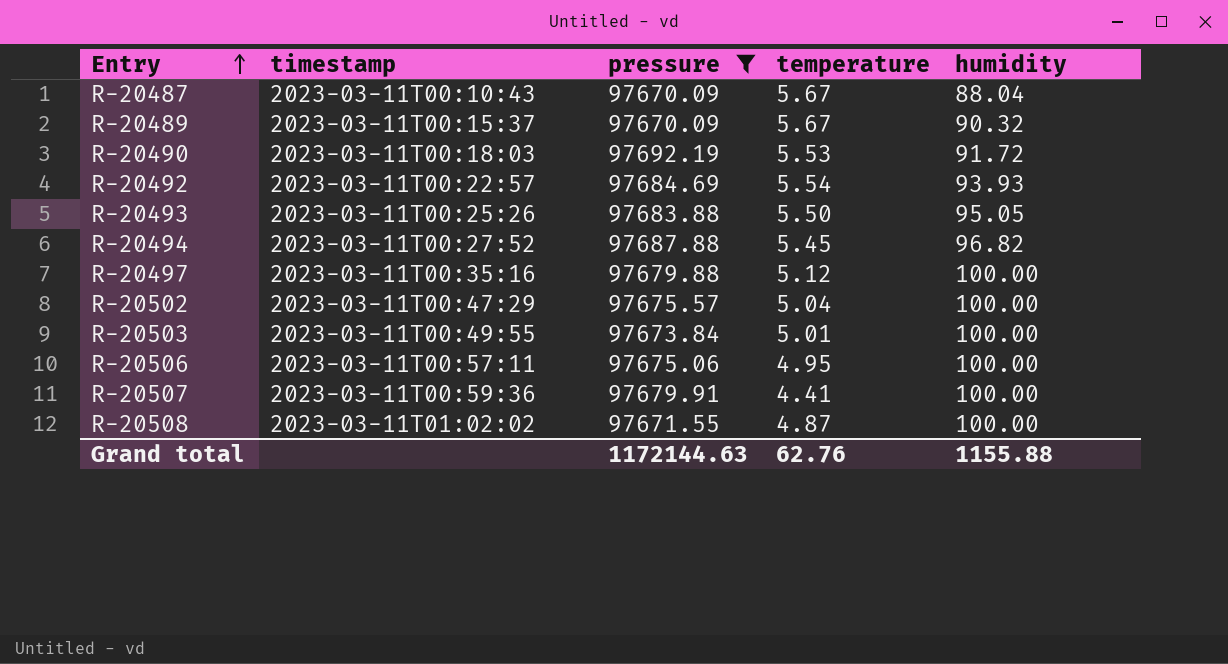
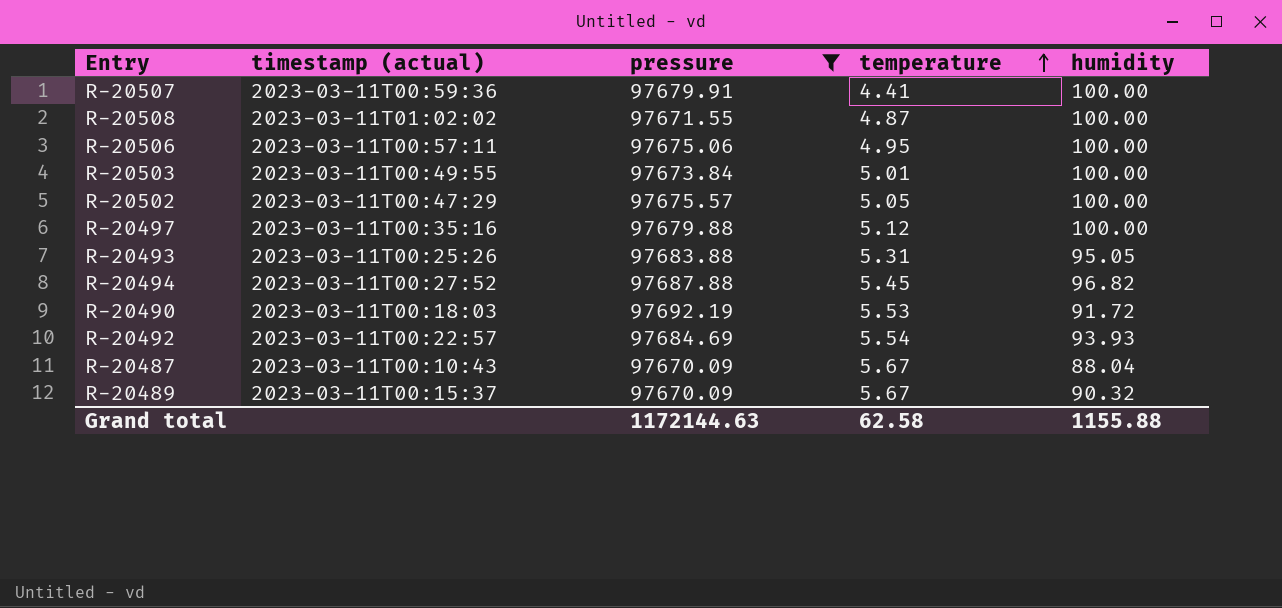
row order: Entry ascending -> temperature ascending
column name: timestamp -> timestamp (actual)
R-20502 | temperature: 5.04 -> 5.05
R-20493 | temperature: 5.50 -> 5.31
Grand total | temperature: 62.76 -> 62.58

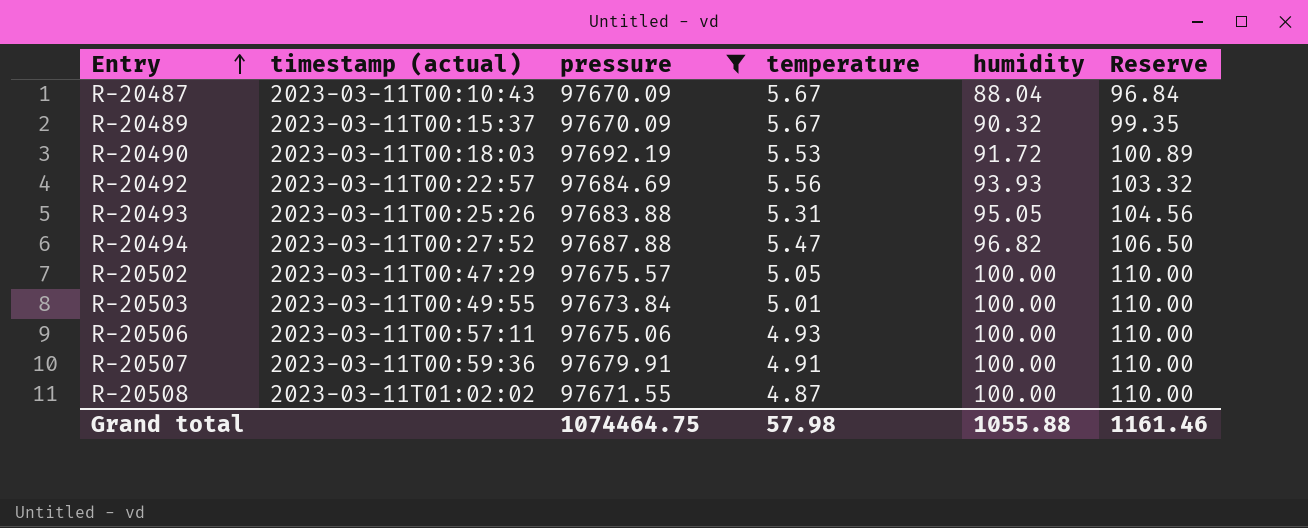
row order: temperature ascending -> Entry ascending
column Reserve | formula: none -> [humidity] * 1.1
row R-20497: 2023-03-11T00:35:16 | 97679.88 | 5.12 | 100.00 -> none
R-20492 | temperature: 5.54 -> 5.56
R-20494 | temperature: 5.45 -> 5.47
R-20506 | temperature: 4.95 -> 4.93
R-20507 | temperature: 4.41 -> 4.91
Grand total | pressure: 1172144.63 -> 1074464.75
Grand total | temperature: 62.58 -> 57.98
Grand total | humidity: 1155.88 -> 1055.88

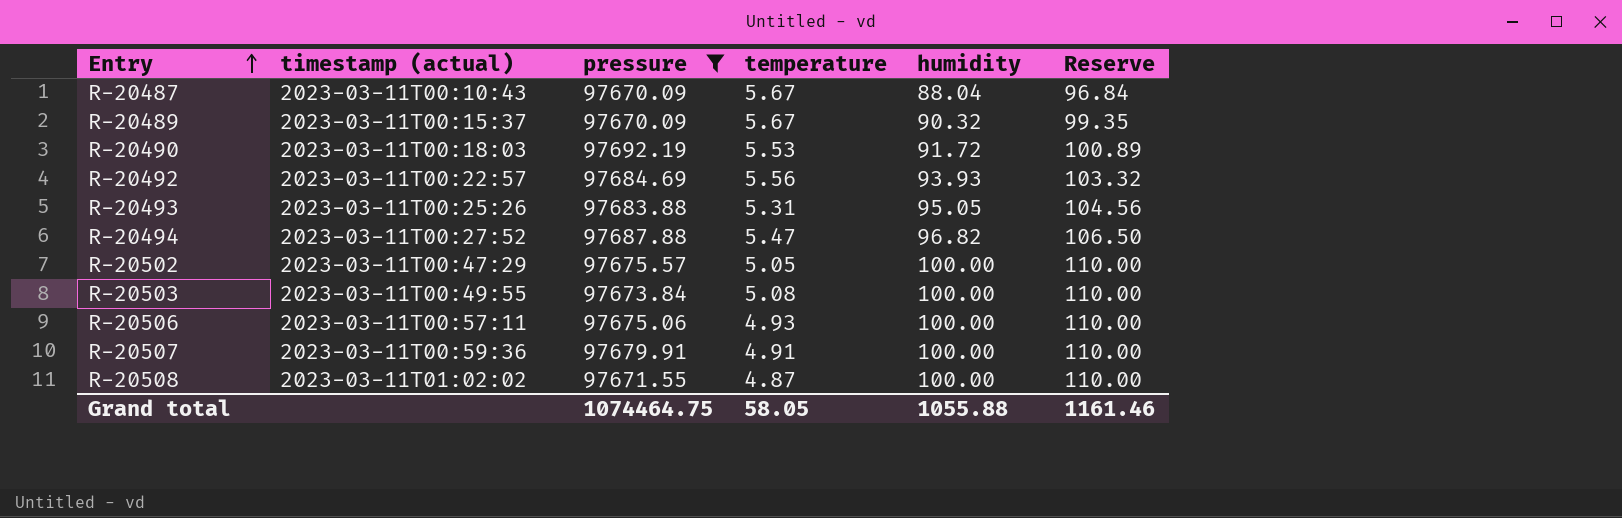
R-20503 | temperature: 5.01 -> 5.08
Grand total | temperature: 57.98 -> 58.05

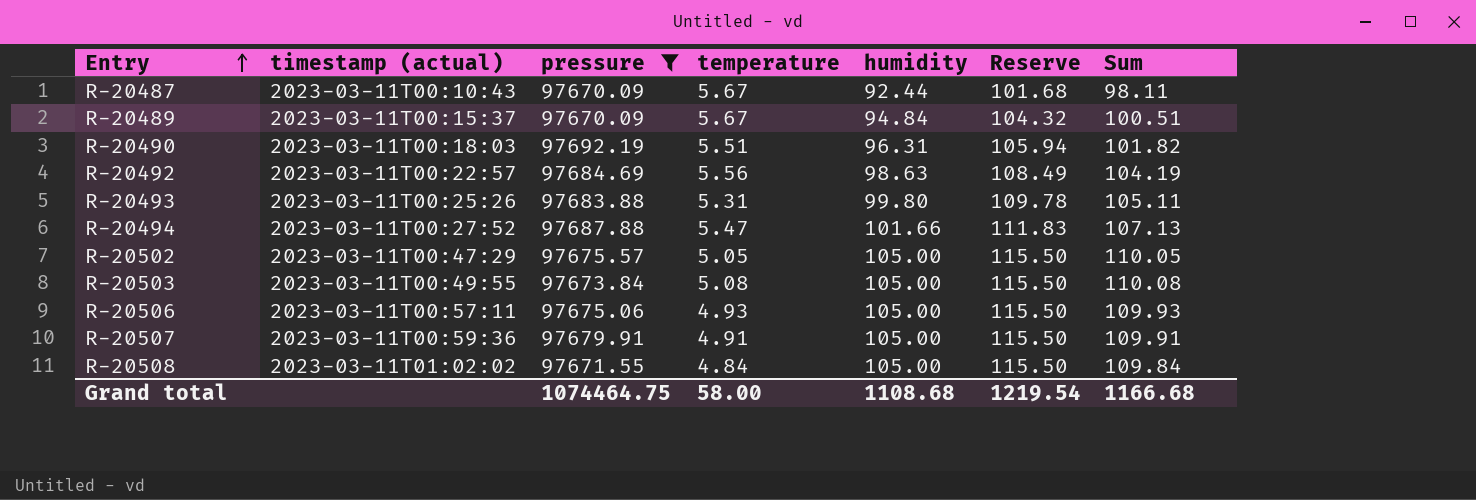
column Sum | formula: none -> [temperature] + [humidity]
R-20487 | humidity: 88.04 -> 92.44
R-20487 | Reserve: 96.84 -> 101.68
R-20489 | humidity: 90.32 -> 94.84
R-20489 | Reserve: 99.35 -> 104.32
R-20490 | temperature: 5.53 -> 5.51
R-20490 | humidity: 91.72 -> 96.31
R-20490 | Reserve: 100.89 -> 105.94
R-20492 | humidity: 93.93 -> 98.63
R-20492 | Reserve: 103.32 -> 108.49
R-20493 | humidity: 95.05 -> 99.80
R-20493 | Reserve: 104.56 -> 109.78
R-20494 | humidity: 96.82 -> 101.66
R-20494 | Reserve: 106.50 -> 111.83
R-20502 | humidity: 100.00 -> 105.00
R-20502 | Reserve: 110.00 -> 115.50
R-20503 | humidity: 100.00 -> 105.00
R-20503 | Reserve: 110.00 -> 115.50
R-20506 | humidity: 100.00 -> 105.00
R-20506 | Reserve: 110.00 -> 115.50
R-20507 | humidity: 100.00 -> 105.00
R-20507 | Reserve: 110.00 -> 115.50
R-20508 | temperature: 4.87 -> 4.84
R-20508 | humidity: 100.00 -> 105.00
R-20508 | Reserve: 110.00 -> 115.50
Grand total | temperature: 58.05 -> 58.00
Grand total | humidity: 1055.88 -> 1108.68
Grand total | Reserve: 1161.46 -> 1219.54

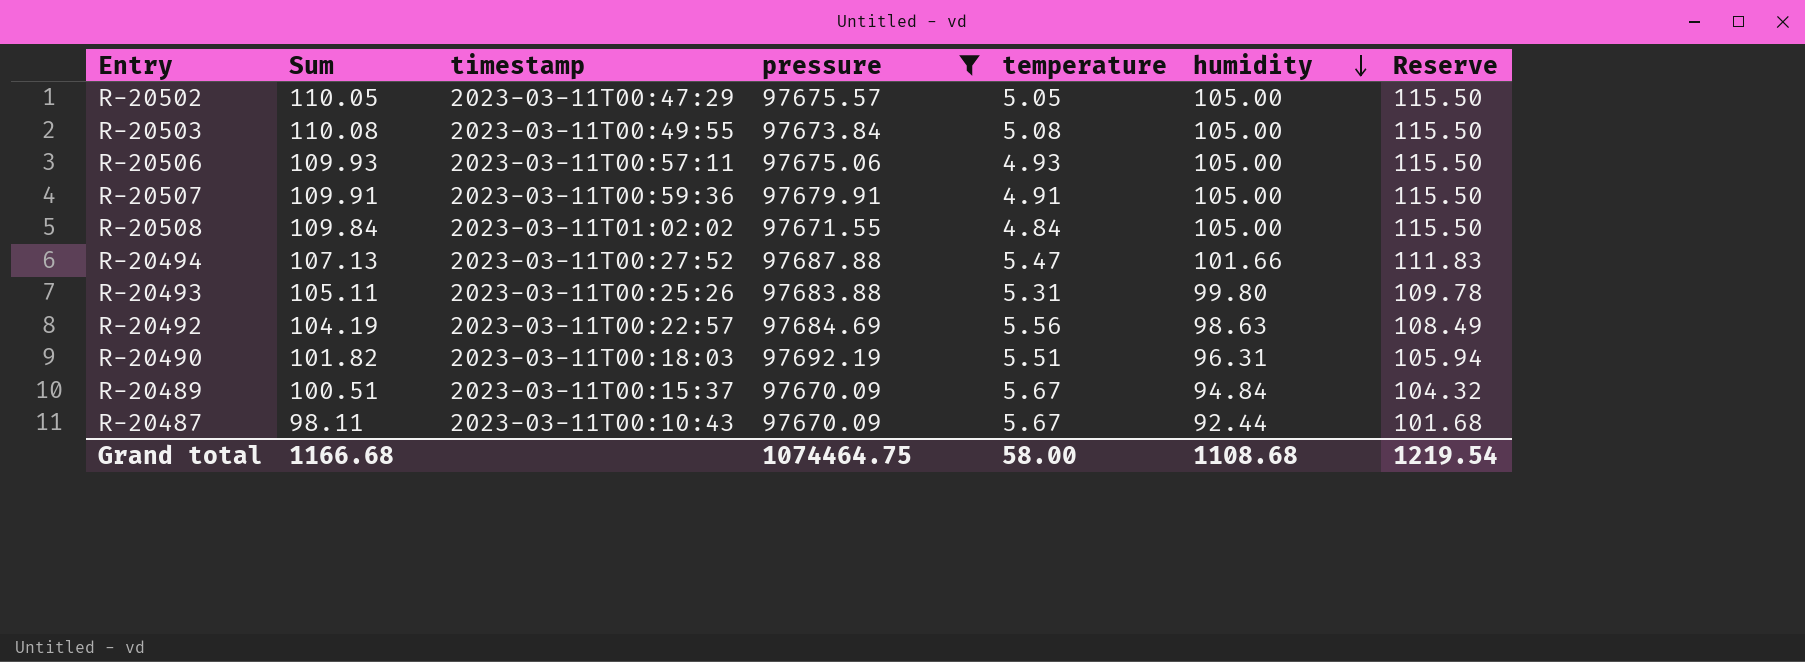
row order: Entry ascending -> humidity descending
column Sum | position: 7 -> 2
column name: timestamp (actual) -> timestamp

